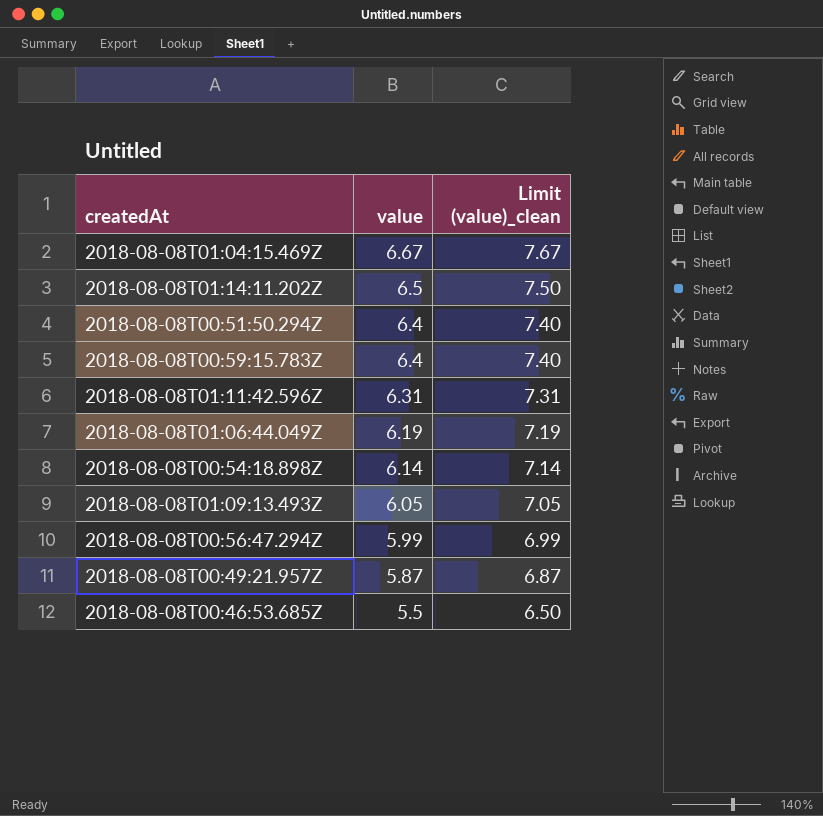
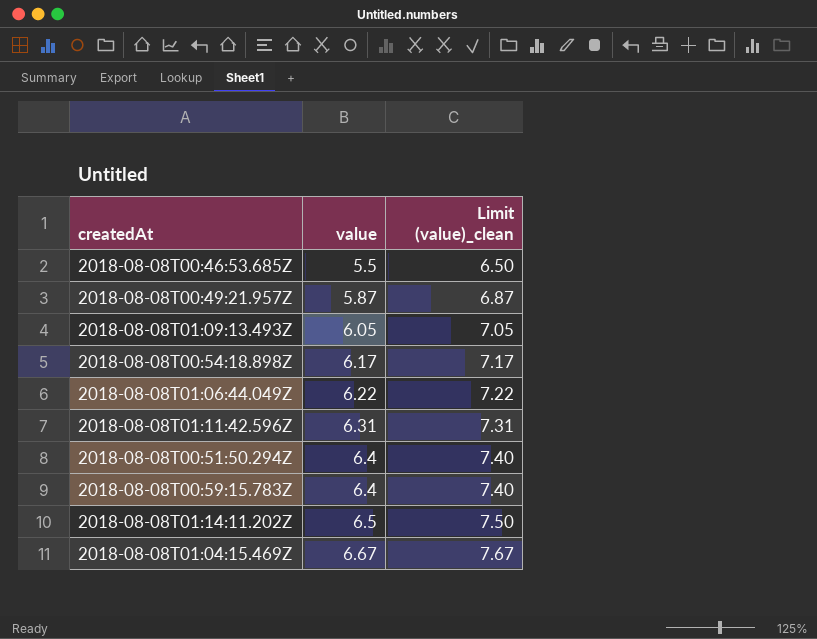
row order: value descending -> value ascending
row 2018-08-08T00:56:47.294Z: 5.99 | 6.99 -> none
2018-08-08T00:54:18.898Z | value: 6.14 -> 6.17
2018-08-08T00:54:18.898Z | Limit (value)_clean: 7.14 -> 7.17
2018-08-08T01:06:44.049Z | value: 6.19 -> 6.22
2018-08-08T01:06:44.049Z | Limit (value)_clean: 7.19 -> 7.22

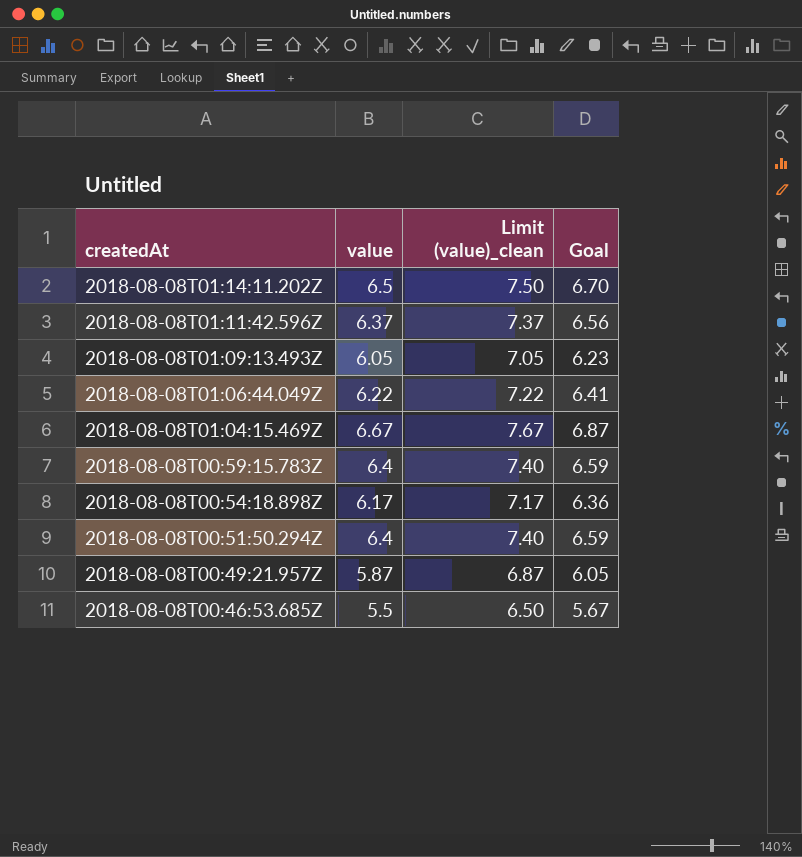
row order: value ascending -> createdAt descending
column Goal | formula: none -> [value] * 1.03
2018-08-08T01:11:42.596Z | value: 6.31 -> 6.37
2018-08-08T01:11:42.596Z | Limit (value)_clean: 7.31 -> 7.37

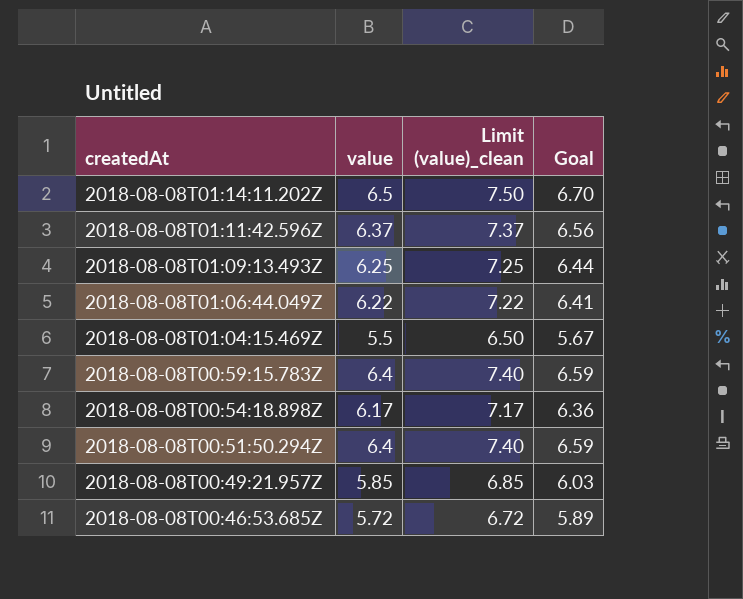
2018-08-08T01:09:13.493Z | value: 6.05 -> 6.25
2018-08-08T01:09:13.493Z | Limit (value)_clean: 7.05 -> 7.25
2018-08-08T01:09:13.493Z | Goal: 6.23 -> 6.44
2018-08-08T01:04:15.469Z | value: 6.67 -> 5.5
2018-08-08T01:04:15.469Z | Limit (value)_clean: 7.67 -> 6.50
2018-08-08T01:04:15.469Z | Goal: 6.87 -> 5.67
2018-08-08T00:49:21.957Z | value: 5.87 -> 5.85
2018-08-08T00:49:21.957Z | Limit (value)_clean: 6.87 -> 6.85
2018-08-08T00:49:21.957Z | Goal: 6.05 -> 6.03
2018-08-08T00:46:53.685Z | value: 5.5 -> 5.72
2018-08-08T00:46:53.685Z | Limit (value)_clean: 6.50 -> 6.72
2018-08-08T00:46:53.685Z | Goal: 5.67 -> 5.89

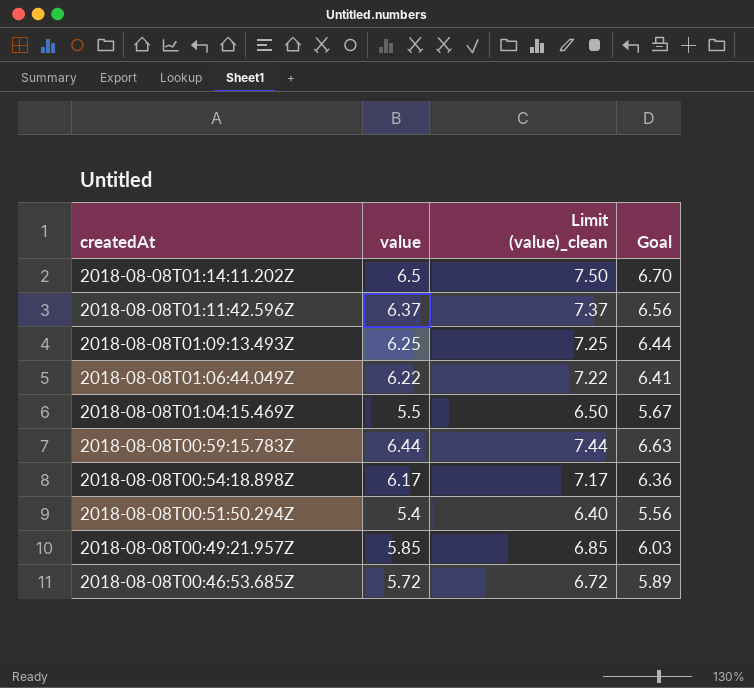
2018-08-08T00:59:15.783Z | value: 6.4 -> 6.44
2018-08-08T00:59:15.783Z | Limit (value)_clean: 7.40 -> 7.44
2018-08-08T00:59:15.783Z | Goal: 6.59 -> 6.63
2018-08-08T00:51:50.294Z | value: 6.4 -> 5.4
2018-08-08T00:51:50.294Z | Limit (value)_clean: 7.40 -> 6.40
2018-08-08T00:51:50.294Z | Goal: 6.59 -> 5.56

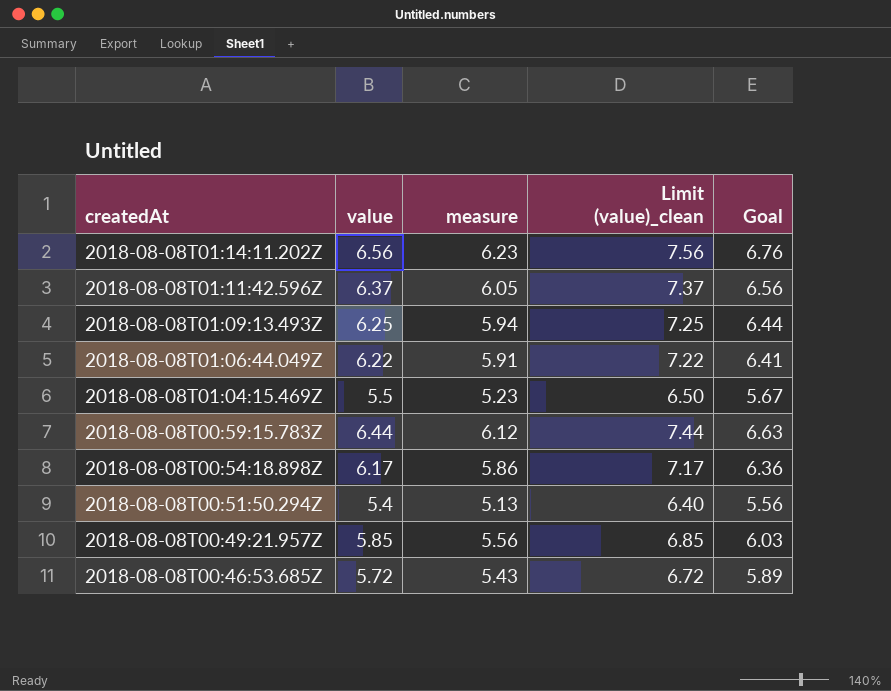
column measure | formula: none -> [value] * 0.95
2018-08-08T01:14:11.202Z | value: 6.5 -> 6.56
2018-08-08T01:14:11.202Z | Limit (value)_clean: 7.50 -> 7.56
2018-08-08T01:14:11.202Z | Goal: 6.70 -> 6.76

